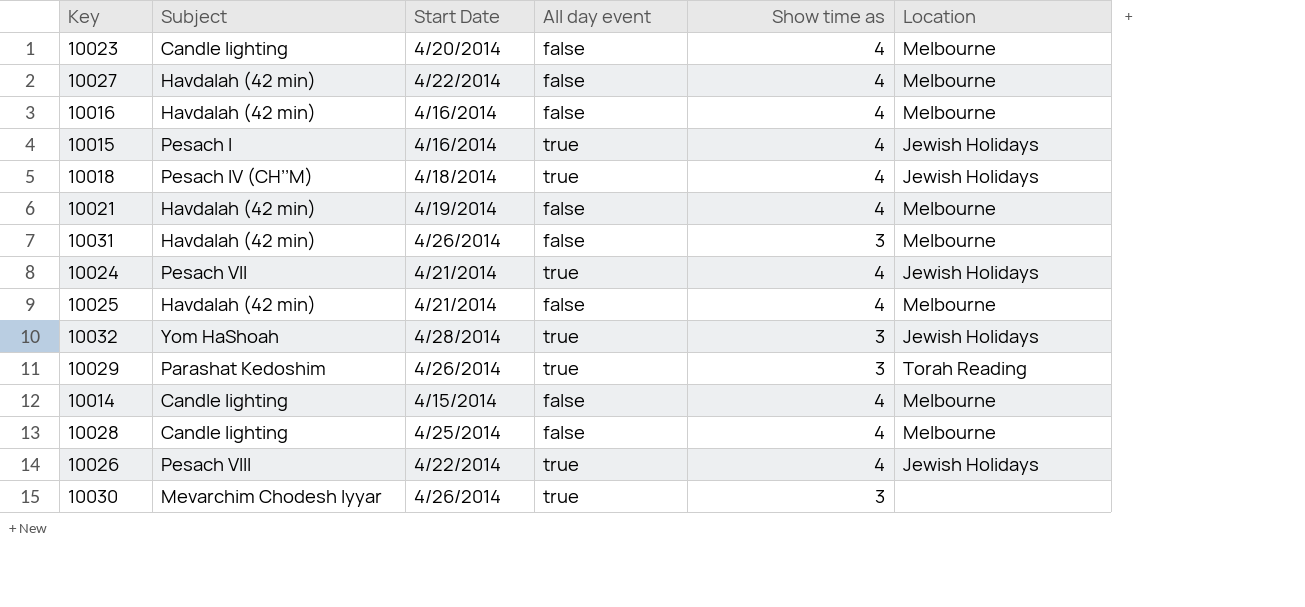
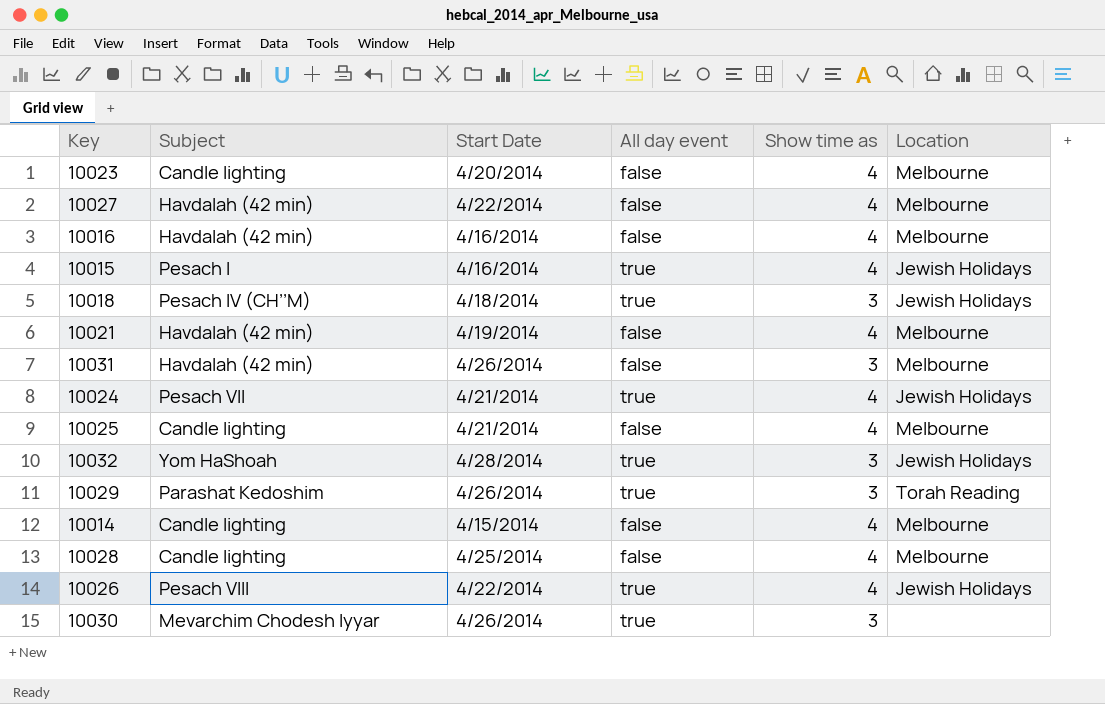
10018 | Show time as: 4 -> 3
10025 | Subject: Havdalah (42 min) -> Candle lighting

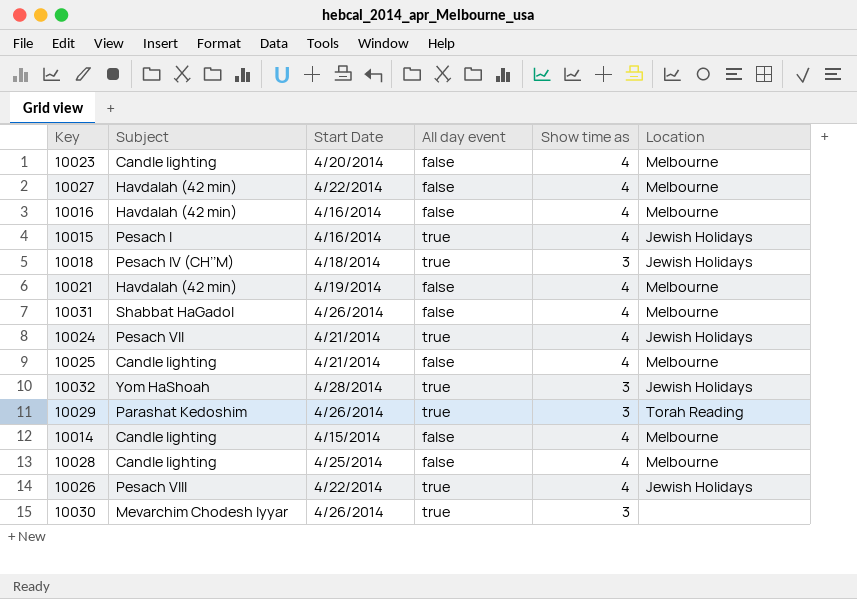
10031 | Subject: Havdalah (42 min) -> Shabbat HaGadol
10031 | Show time as: 3 -> 4

